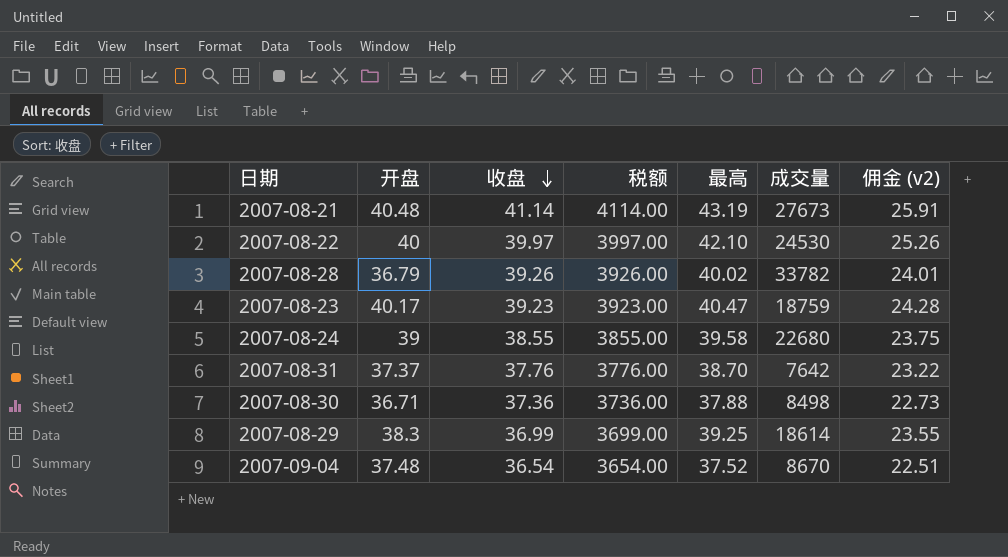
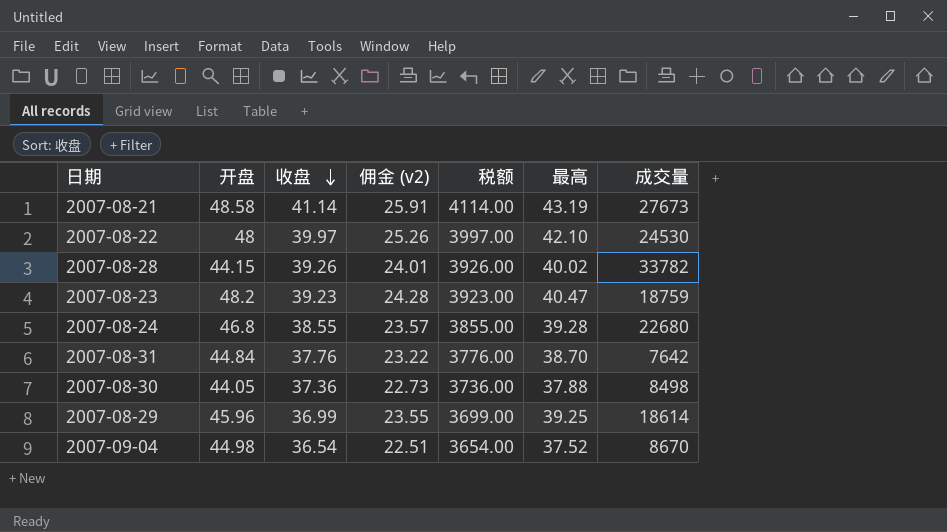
column 佣金 (v2) | position: 7 -> 4
2007-08-21 | 开盘: 40.48 -> 48.58
2007-08-22 | 开盘: 40 -> 48
2007-08-28 | 开盘: 36.79 -> 44.15
2007-08-23 | 开盘: 40.17 -> 48.2
2007-08-24 | 开盘: 39 -> 46.8
2007-08-24 | 佣金 (v2): 23.75 -> 23.57
2007-08-24 | 最高: 39.58 -> 39.28
2007-08-31 | 开盘: 37.37 -> 44.84
2007-08-30 | 开盘: 36.71 -> 44.05
2007-08-29 | 开盘: 38.3 -> 45.96
2007-09-04 | 开盘: 37.48 -> 44.98

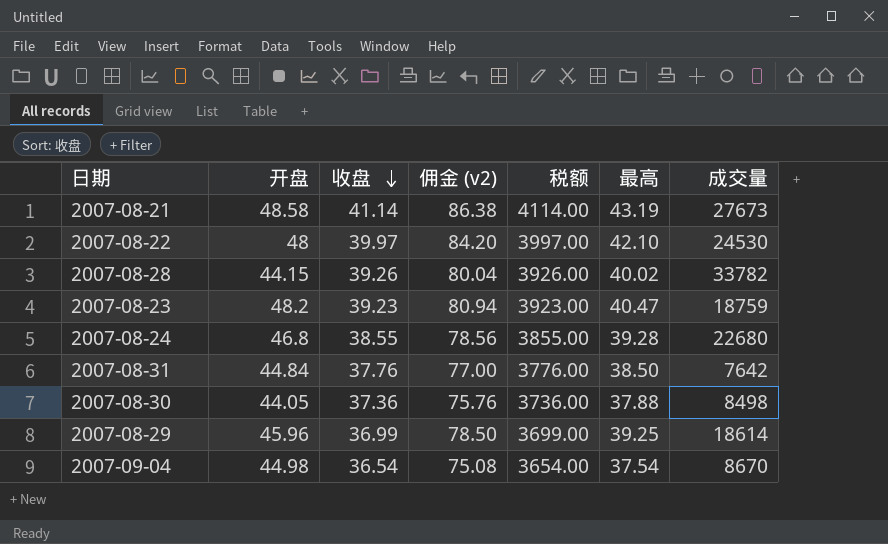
column 佣金 (v2) | formula: [最高] * 0.6 -> [最高] * 2
2007-08-31 | 最高: 38.70 -> 38.50
2007-09-04 | 最高: 37.52 -> 37.54

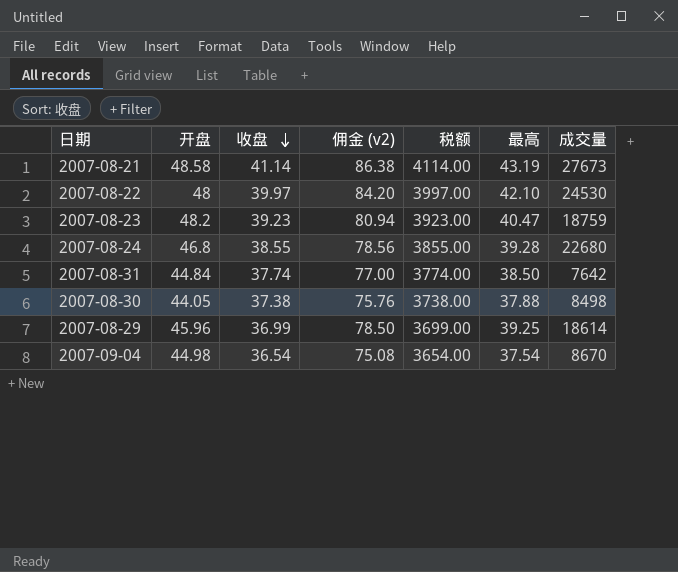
row 2007-08-28: 44.15 | 39.26 | 80.04 | 3926.00 | 40.02 | 33782 -> none
2007-08-31 | 收盘: 37.76 -> 37.74
2007-08-31 | 税额: 3776.00 -> 3774.00
2007-08-30 | 收盘: 37.36 -> 37.38
2007-08-30 | 税额: 3736.00 -> 3738.00

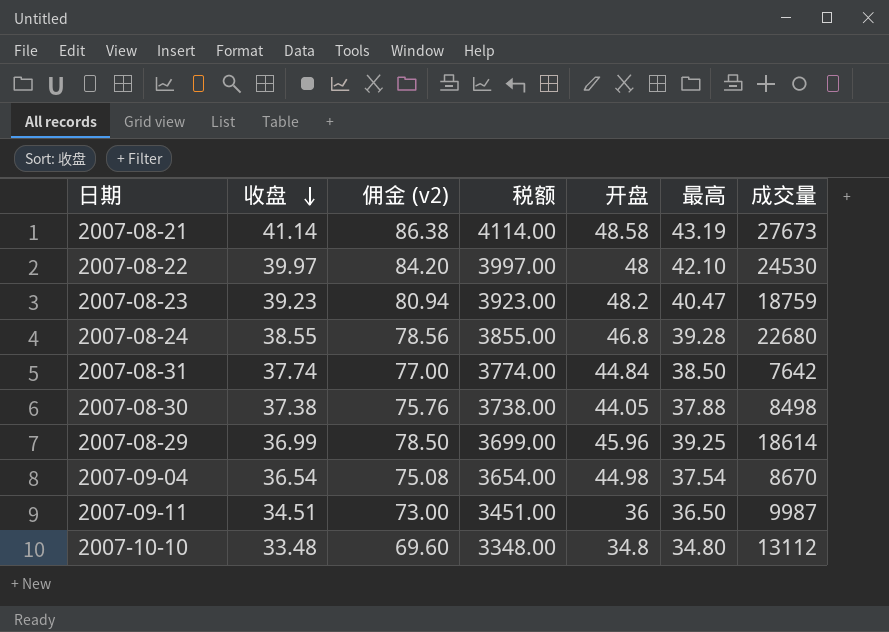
column 开盘 | position: 2 -> 5
row 2007-09-11: none -> 34.51 | 73.00 | 3451.00 | 36 | 36.50 | 9987
row 2007-10-10: none -> 33.48 | 69.60 | 3348.00 | 34.8 | 34.80 | 13112

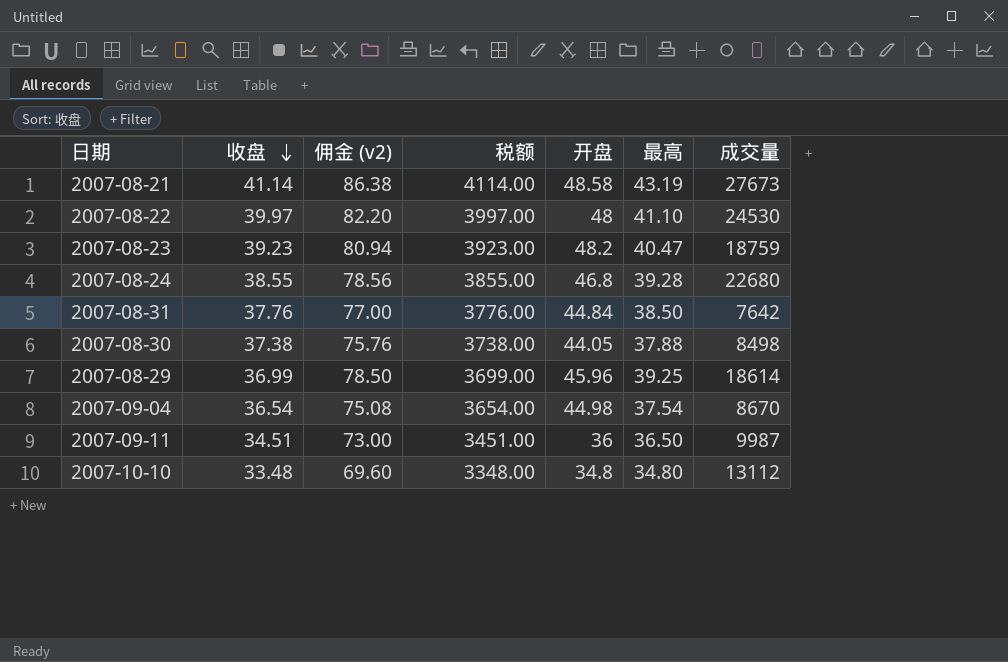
2007-08-22 | 佣金 (v2): 84.20 -> 82.20
2007-08-22 | 最高: 42.10 -> 41.10
2007-08-31 | 收盘: 37.74 -> 37.76
2007-08-31 | 税额: 3774.00 -> 3776.00

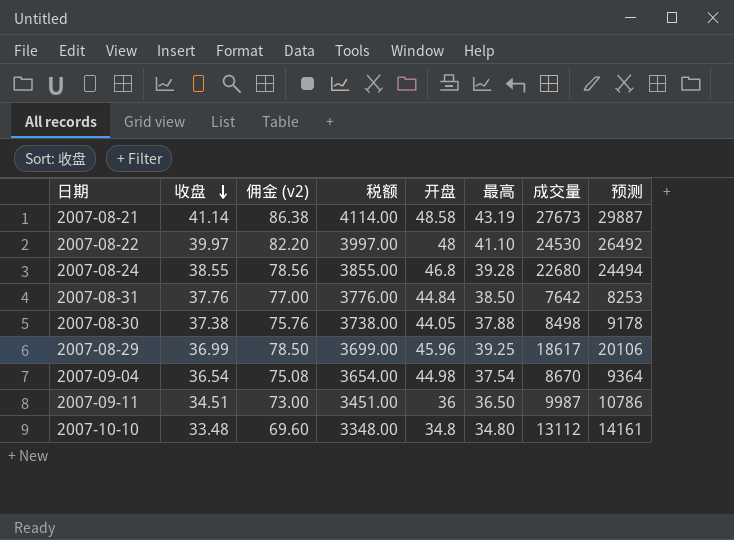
column 预测 | formula: none -> [成交量] * 1.08
row 2007-08-23: 39.23 | 80.94 | 3923.00 | 48.2 | 40.47 | 18759 -> none
2007-08-29 | 成交量: 18614 -> 18617

